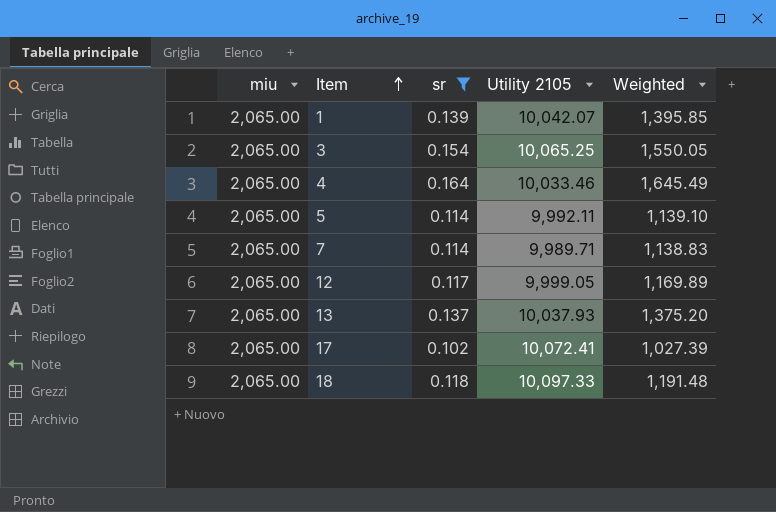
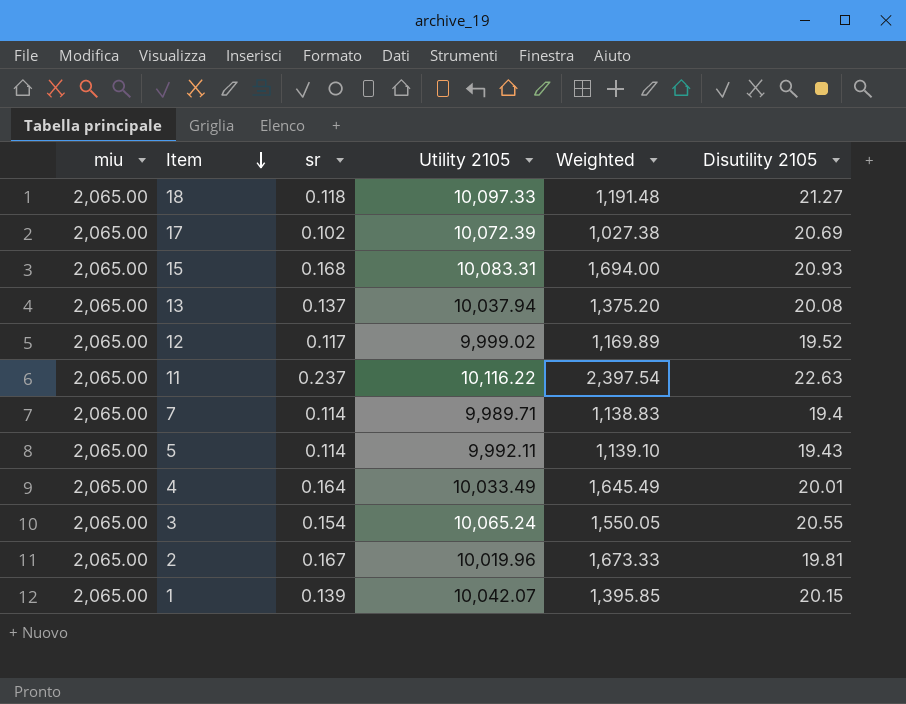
filter: sr <= 0.164 -> none
row order: Item ascending -> Item descending
column Disutility 2105 | position: none -> 6
17 | Utility 2105: 10,072.41 -> 10,072.39
17 | Weighted: 1,027.39 -> 1,027.38
13 | Utility 2105: 10,037.93 -> 10,037.94
12 | Utility 2105: 9,999.05 -> 9,999.02
4 | Utility 2105: 10,033.46 -> 10,033.49
3 | Utility 2105: 10,065.25 -> 10,065.24

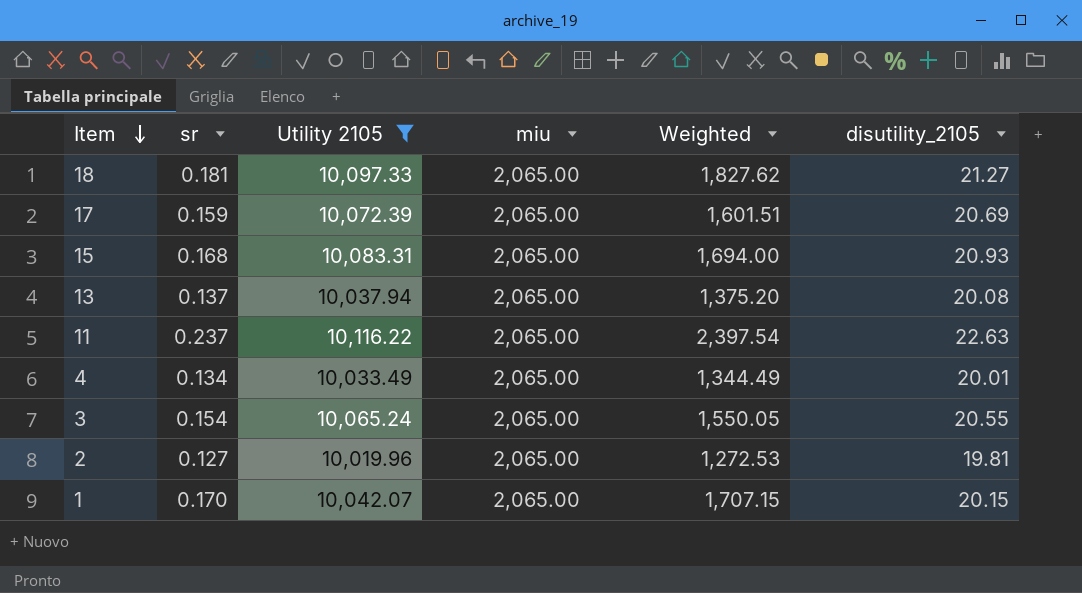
filter: none -> Utility 2105 >= 10,019.96
column miu | position: 1 -> 4
column name: Disutility 2105 -> disutility_2105
18 | sr: 0.118 -> 0.181
18 | Weighted: 1,191.48 -> 1,827.62
17 | sr: 0.102 -> 0.159
17 | Weighted: 1,027.38 -> 1,601.51
4 | sr: 0.164 -> 0.134
4 | Weighted: 1,645.49 -> 1,344.49
2 | sr: 0.167 -> 0.127
2 | Weighted: 1,673.33 -> 1,272.53
1 | sr: 0.139 -> 0.170
1 | Weighted: 1,395.85 -> 1,707.15

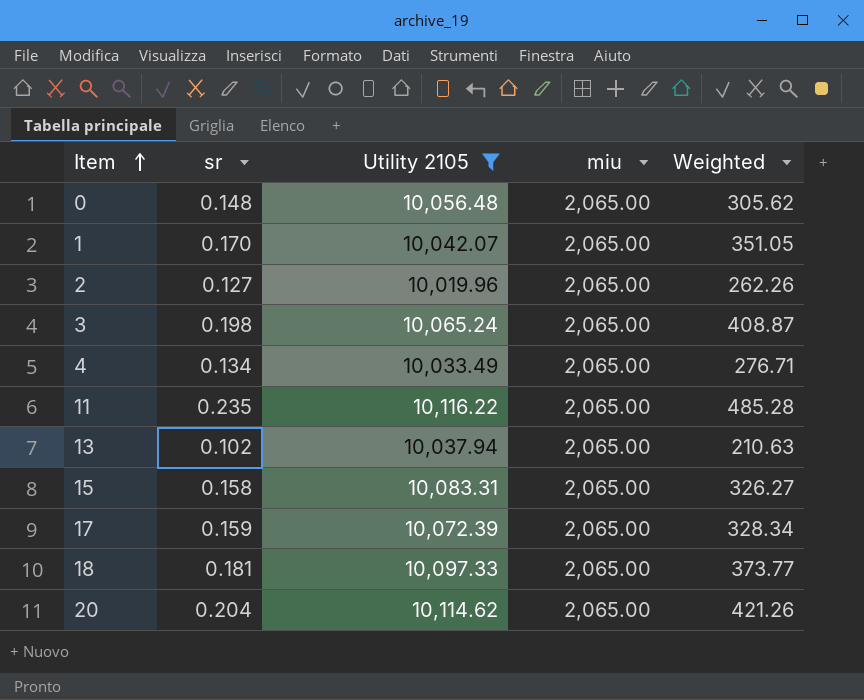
row order: Item descending -> Item ascending
column disutility_2105 | position: 6 -> none
column Weighted | formula: [sr] * [Utility 2105] -> [sr] * [miu]
row 0: none -> 0.148 | 10,056.48 | 2,065.00 | 305.62
3 | sr: 0.154 -> 0.198
11 | sr: 0.237 -> 0.235
13 | sr: 0.137 -> 0.102
15 | sr: 0.168 -> 0.158
row 20: none -> 0.204 | 10,114.62 | 2,065.00 | 421.26

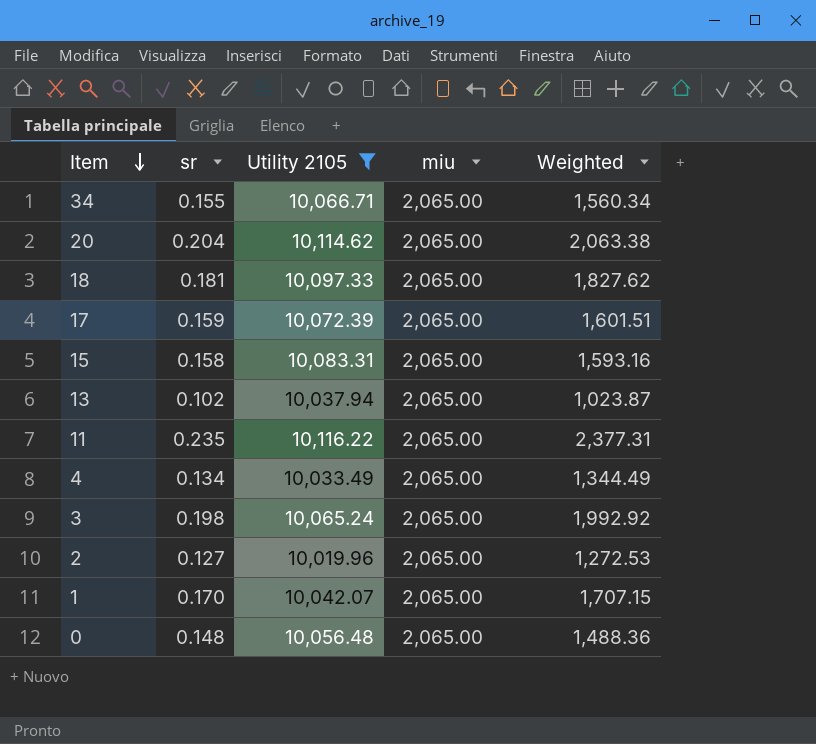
row order: Item ascending -> Item descending
column Weighted | formula: [sr] * [miu] -> [sr] * [Utility 2105]
row 34: none -> 0.155 | 10,066.71 | 2,065.00 | 1,560.34

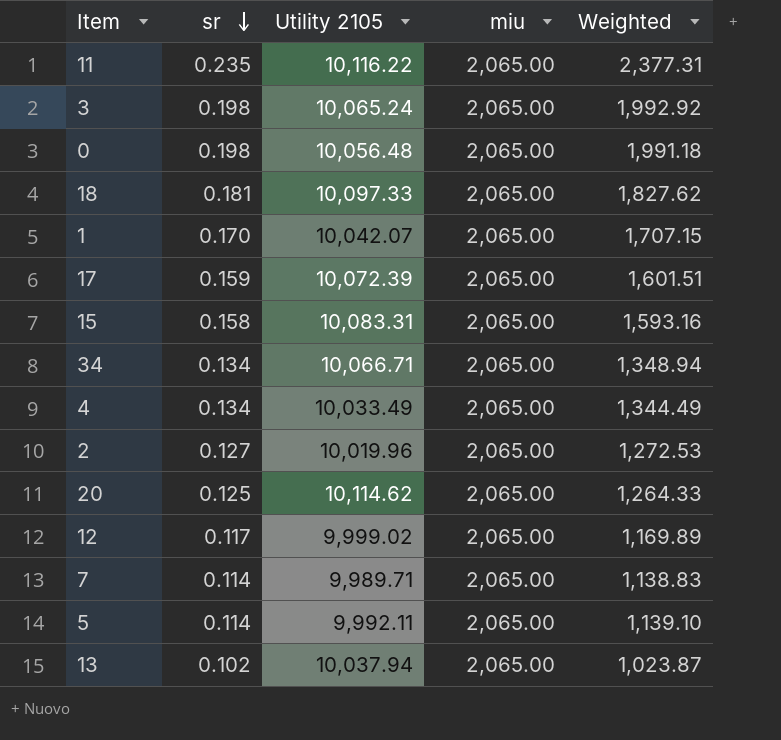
filter: Utility 2105 >= 10,019.96 -> none
row order: Item descending -> sr descending
0 | sr: 0.148 -> 0.198
0 | Weighted: 1,488.36 -> 1,991.18
34 | sr: 0.155 -> 0.134
34 | Weighted: 1,560.34 -> 1,348.94
20 | sr: 0.204 -> 0.125
20 | Weighted: 2,063.38 -> 1,264.33

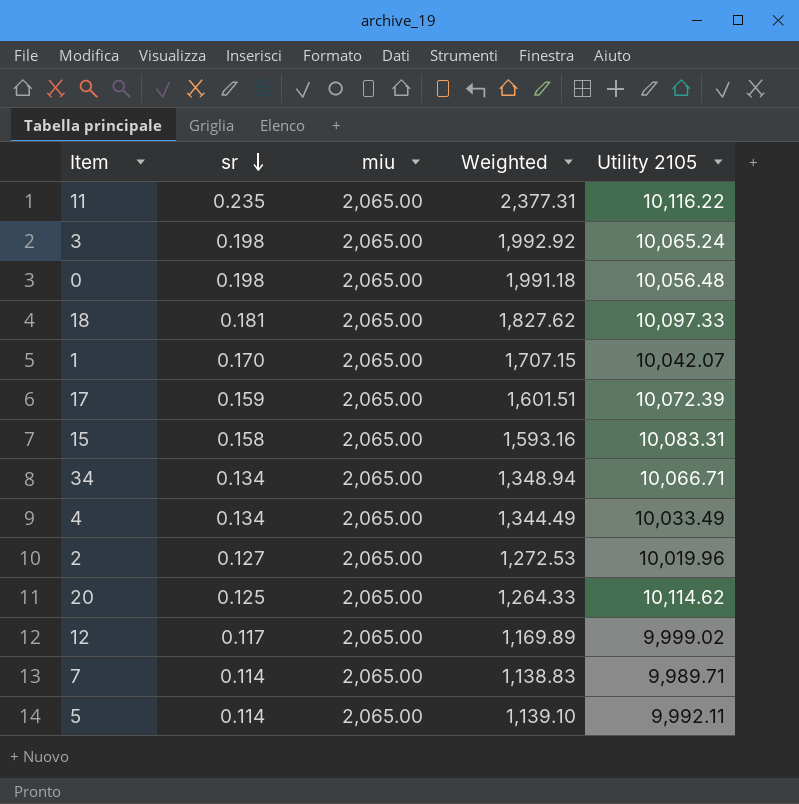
column Utility 2105 | position: 3 -> 5
row 13: 0.102 | 10,037.94 | 2,065.00 | 1,023.87 -> none

